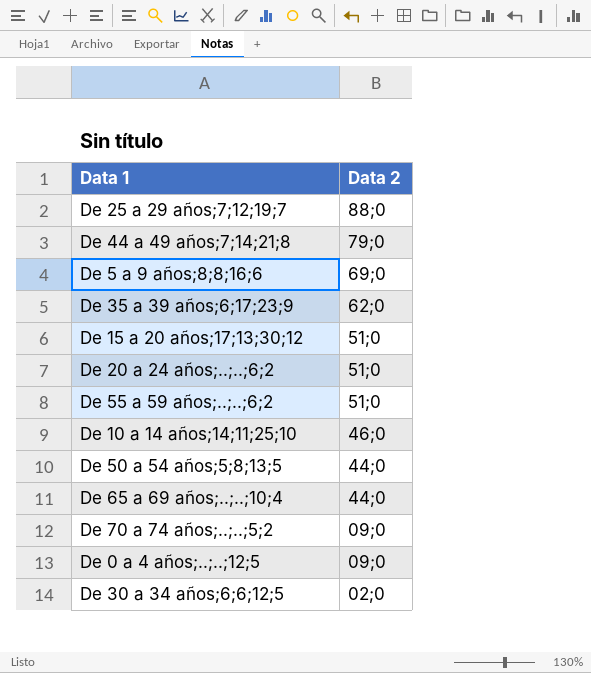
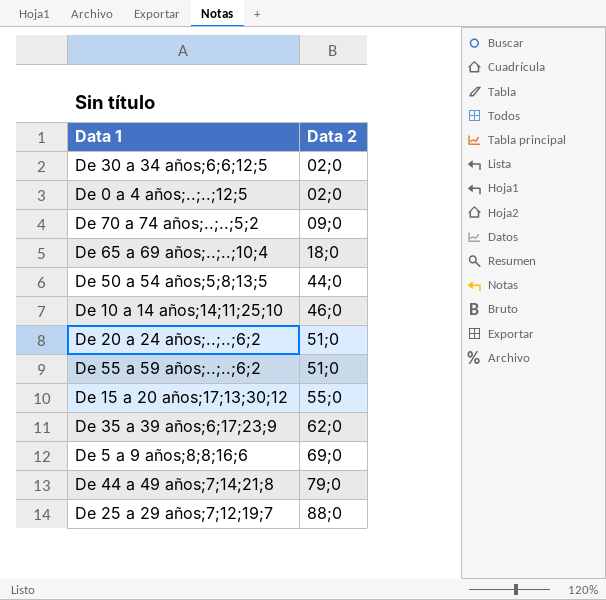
row order: Data 2 descending -> Data 2 ascending
De 0 a 4 años;..;..;12;5 | Data 2: 09;0 -> 02;0
De 65 a 69 años;..;..;10;4 | Data 2: 44;0 -> 18;0
De 15 a 20 años;17;13;30;12 | Data 2: 51;0 -> 55;0

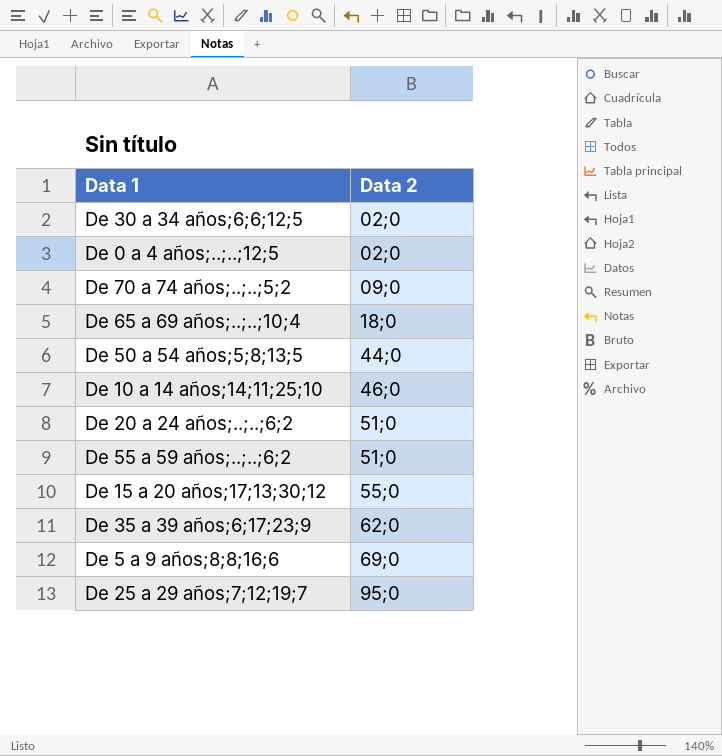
row De 44 a 49 años;7;14;21;8: 79;0 -> none
De 25 a 29 años;7;12;19;7 | Data 2: 88;0 -> 95;0

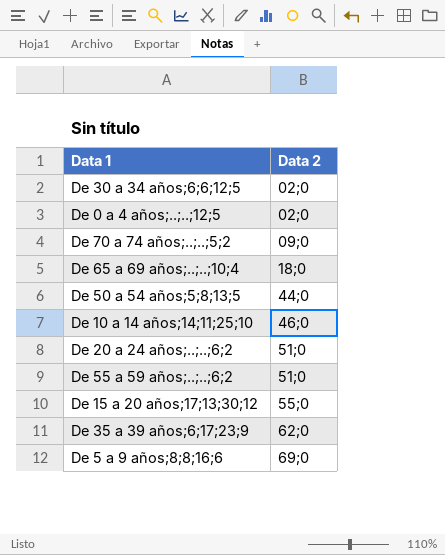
row De 25 a 29 años;7;12;19;7: 95;0 -> none

